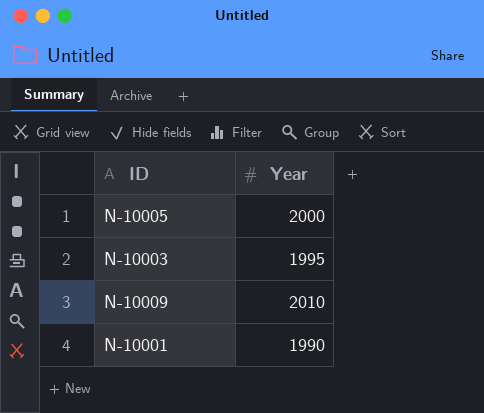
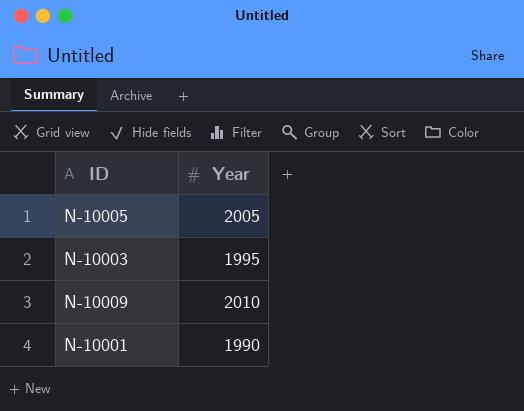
N-10005 | Year: 2000 -> 2005

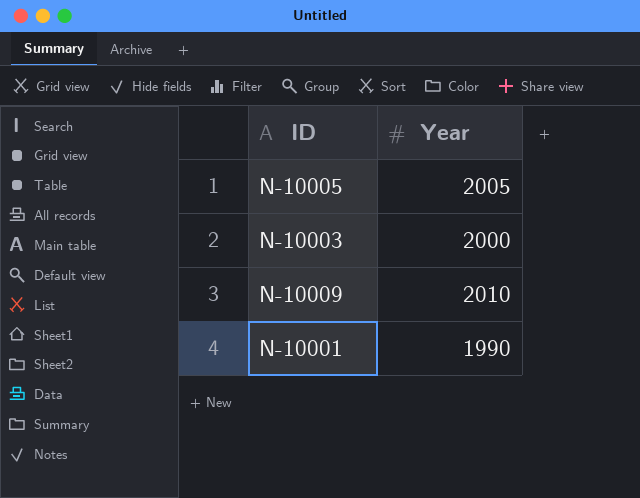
N-10003 | Year: 1995 -> 2000

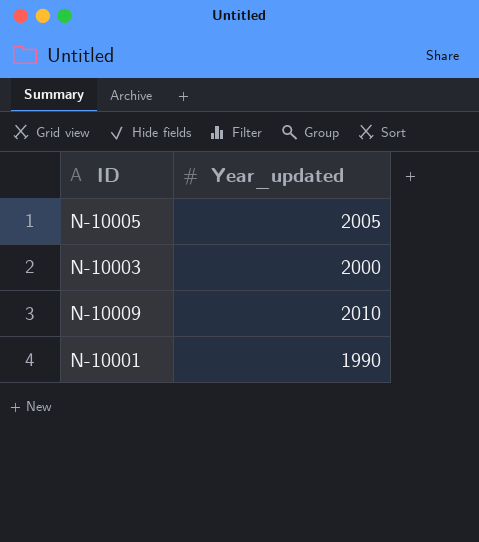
column name: Year -> Year_updated

